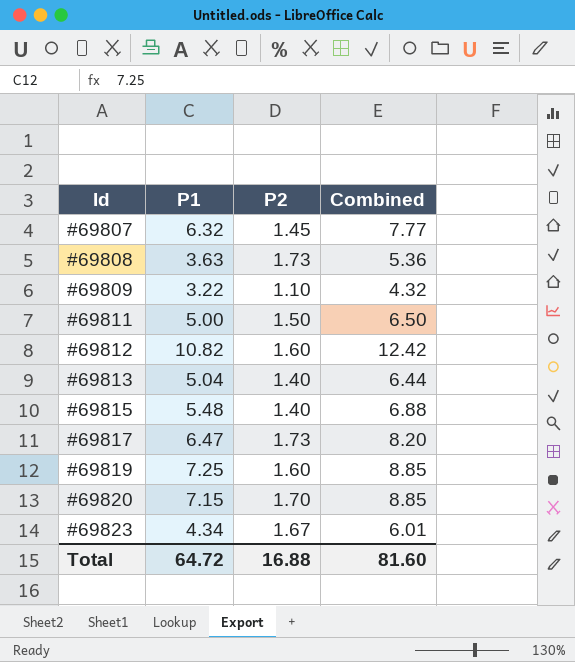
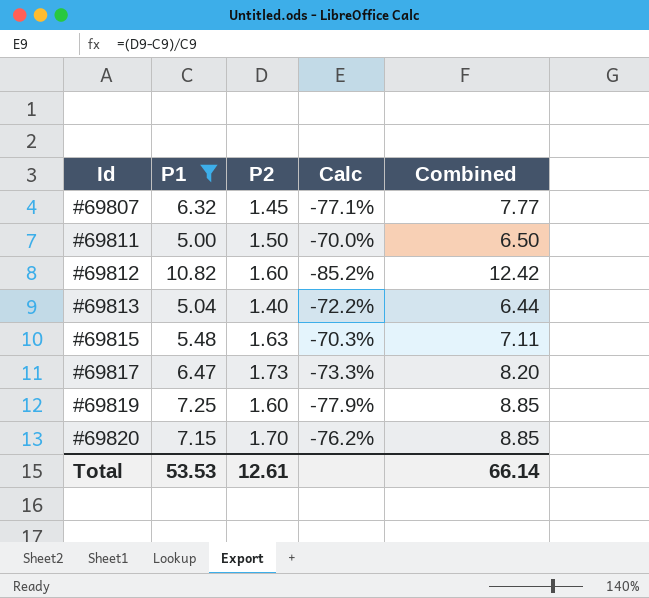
filter: none -> P1 >= 5.00
column Calc | formula: none -> ([P2] - [P1]) / [P1]
#69815 | P2: 1.40 -> 1.63
#69815 | Combined: 6.88 -> 7.11
Total | P1: 64.72 -> 53.53
Total | P2: 16.88 -> 12.61
Total | Combined: 81.60 -> 66.14

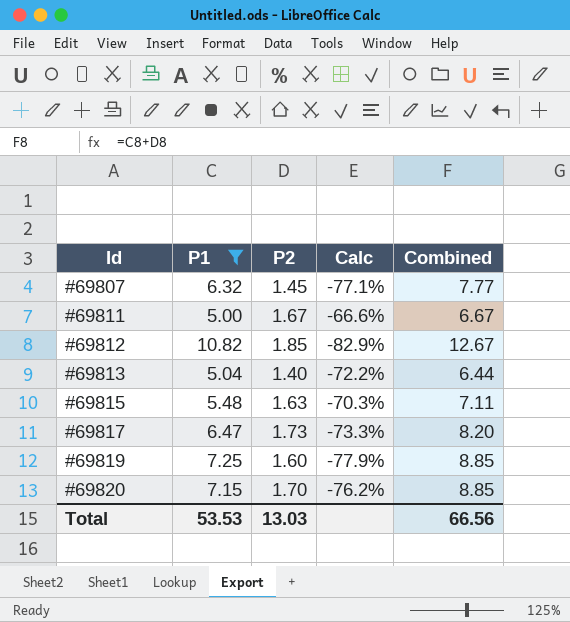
#69811 | P2: 1.50 -> 1.67
#69811 | Calc: -70.0% -> -66.6%
#69811 | Combined: 6.50 -> 6.67
#69812 | P2: 1.60 -> 1.85
#69812 | Calc: -85.2% -> -82.9%
#69812 | Combined: 12.42 -> 12.67
Total | P2: 12.61 -> 13.03
Total | Combined: 66.14 -> 66.56

